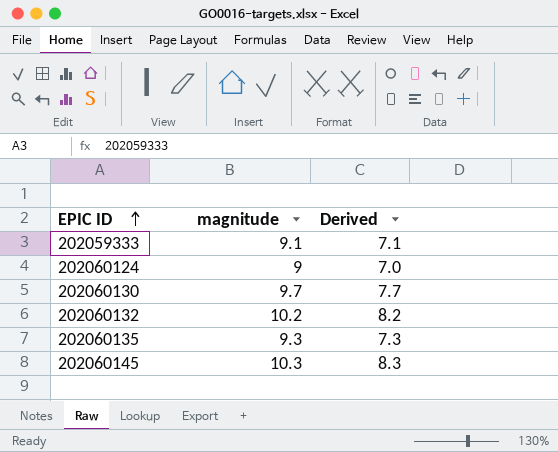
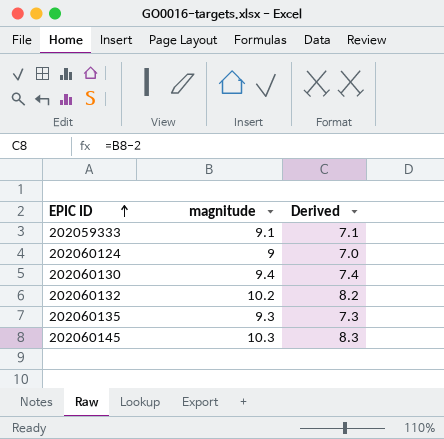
202060130 | magnitude: 9.7 -> 9.4
202060130 | Derived: 7.7 -> 7.4

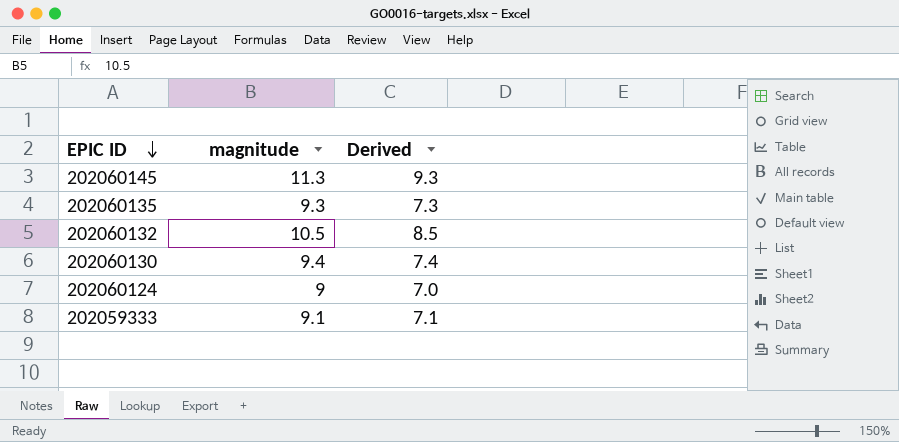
row order: EPIC ID ascending -> EPIC ID descending
202060145 | magnitude: 10.3 -> 11.3
202060145 | Derived: 8.3 -> 9.3
202060132 | magnitude: 10.2 -> 10.5
202060132 | Derived: 8.2 -> 8.5

